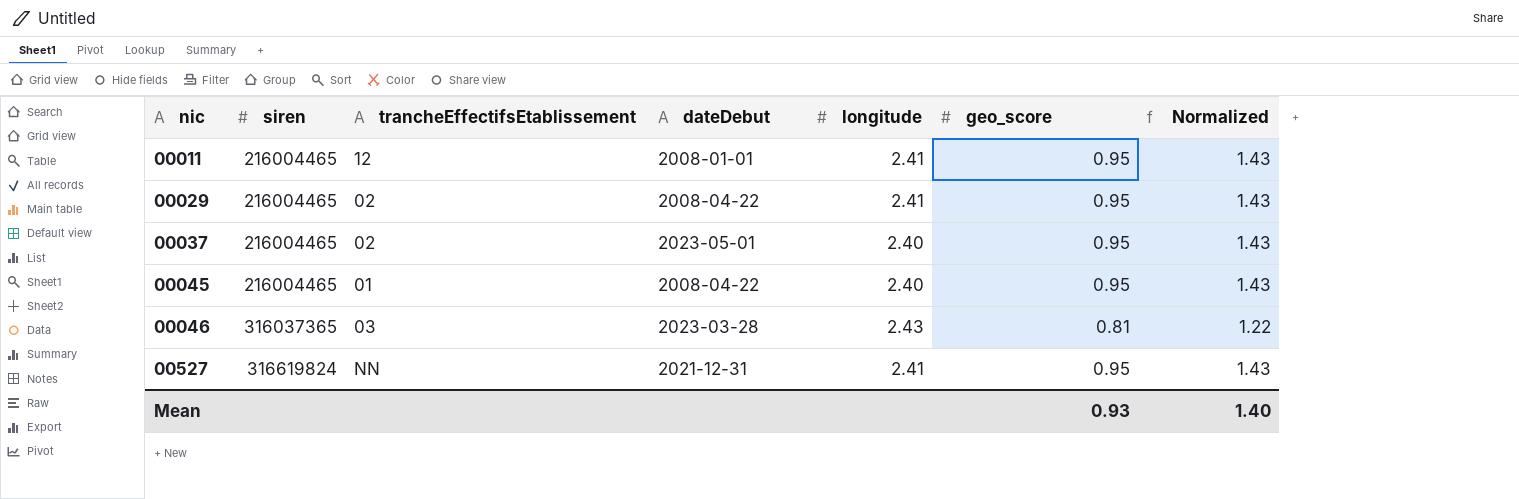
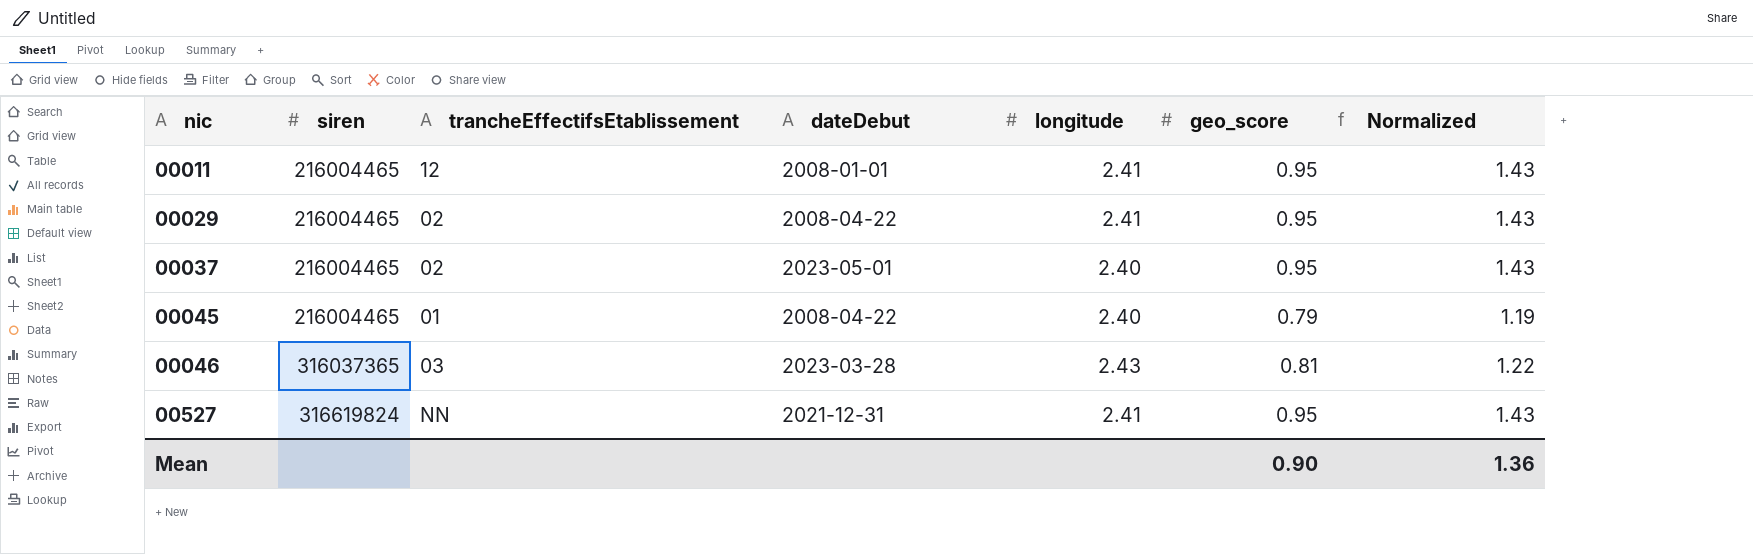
00045 | geo_score: 0.95 -> 0.79
00045 | Normalized: 1.43 -> 1.19
Mean | geo_score: 0.93 -> 0.90
Mean | Normalized: 1.40 -> 1.36

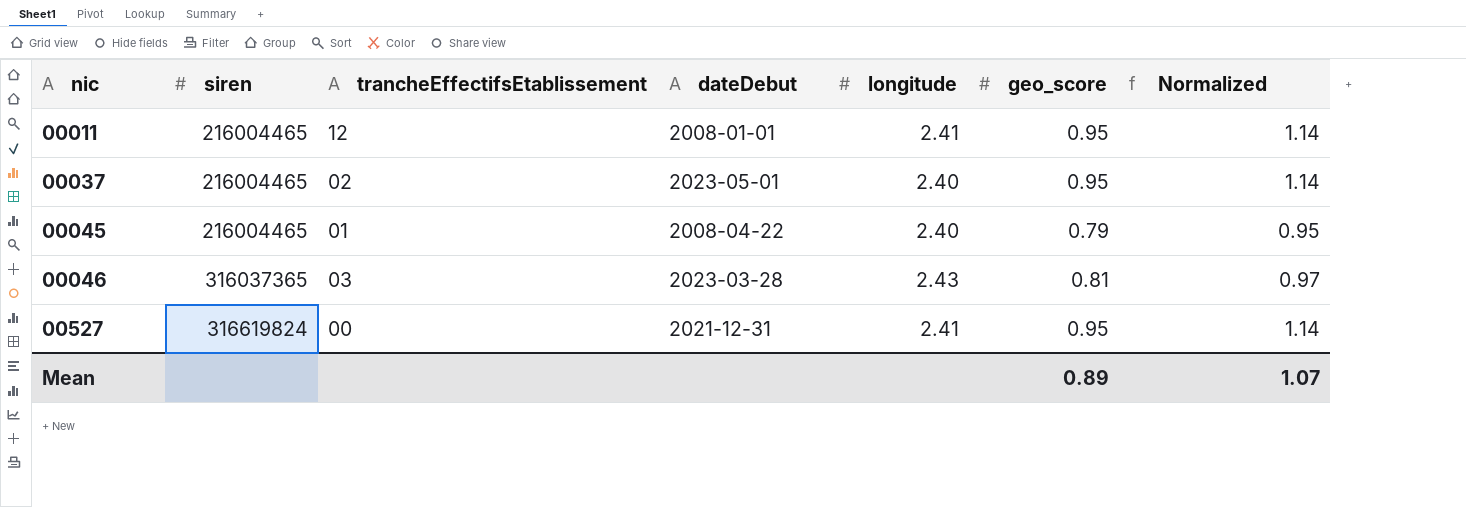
column Normalized | formula: [geo_score] * 1.5 -> [geo_score] * 1.2
row 00029: 216004465 | 02 | 2008-04-22 | 2.41 | 0.95 | 1.43 -> none
00527 | trancheEffectifsEtablissement: NN -> 00
Mean | geo_score: 0.90 -> 0.89
Mean | Normalized: 1.36 -> 1.07

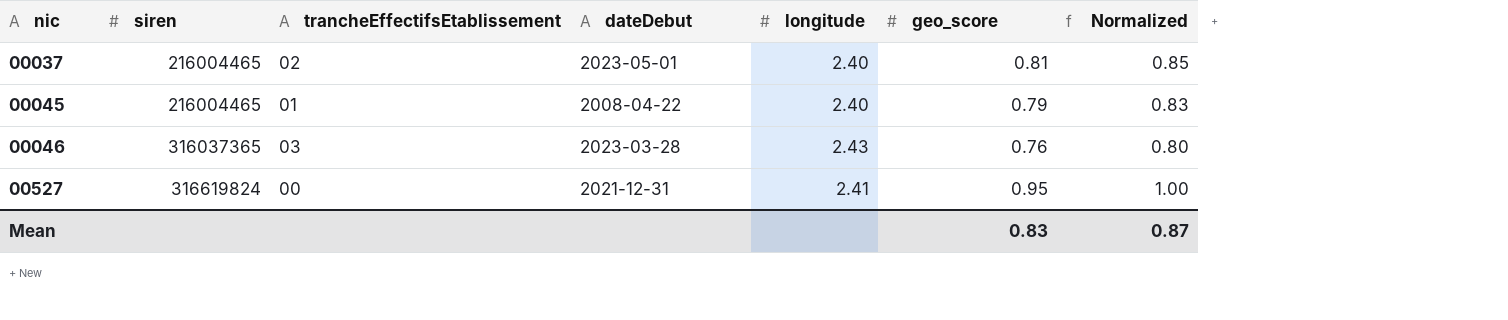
column Normalized | formula: [geo_score] * 1.2 -> [geo_score] * 1.05
row 00011: 216004465 | 12 | 2008-01-01 | 2.41 | 0.95 | 1.14 -> none
00037 | geo_score: 0.95 -> 0.81
00046 | geo_score: 0.81 -> 0.76
Mean | geo_score: 0.89 -> 0.83
Mean | Normalized: 1.07 -> 0.87

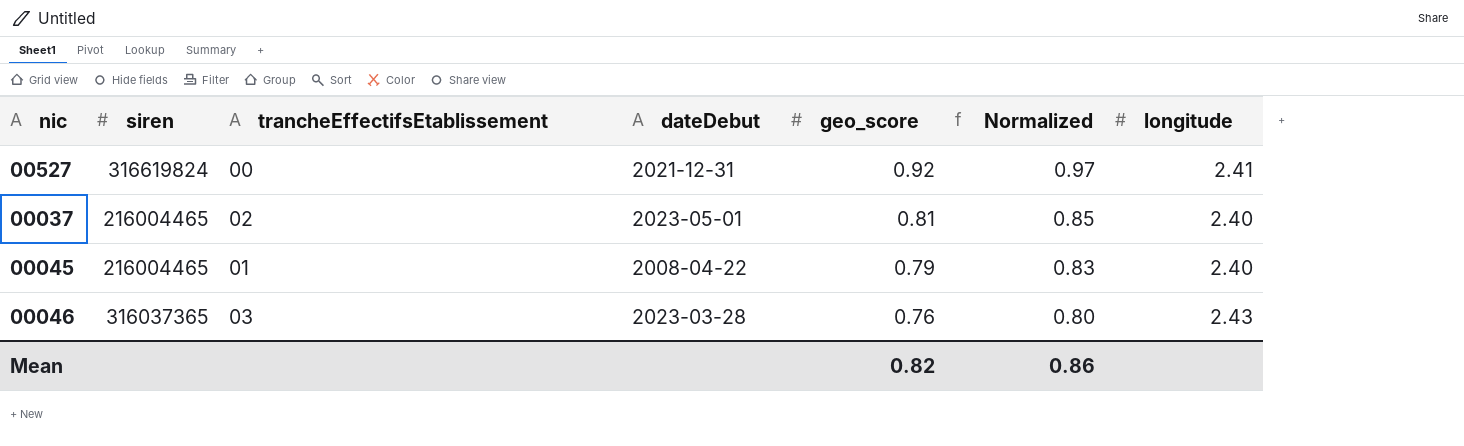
row order: nic ascending -> geo_score descending
column longitude | position: 5 -> 7
00527 | geo_score: 0.95 -> 0.92
00527 | Normalized: 1.00 -> 0.97
Mean | geo_score: 0.83 -> 0.82
Mean | Normalized: 0.87 -> 0.86

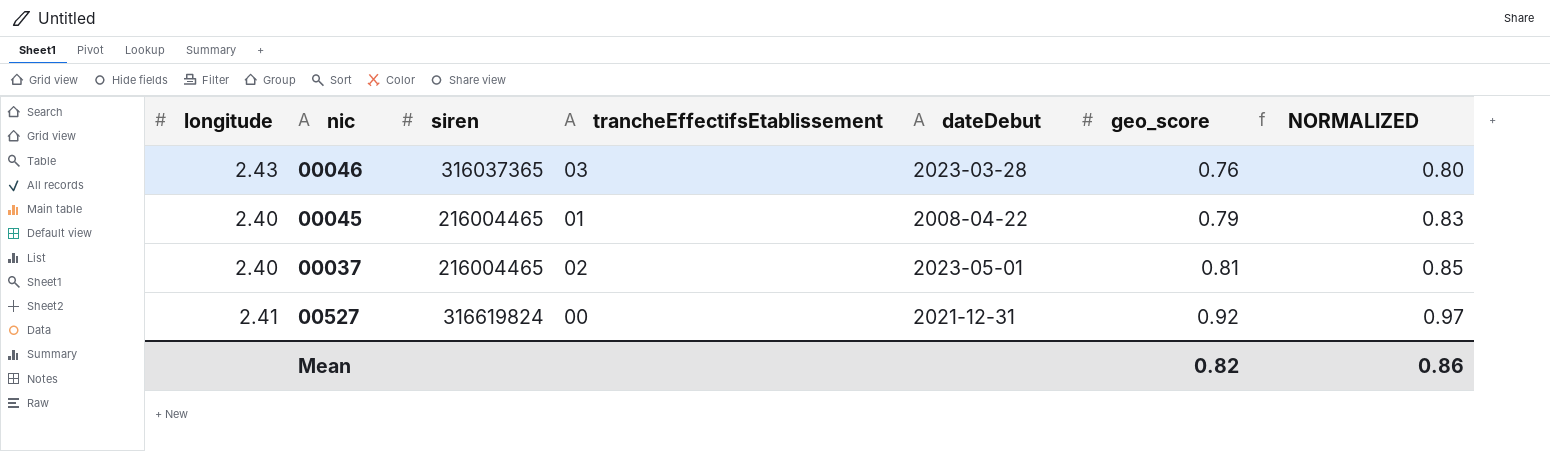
row order: geo_score descending -> geo_score ascending
column longitude | position: 7 -> 1
column name: Normalized -> NORMALIZED

